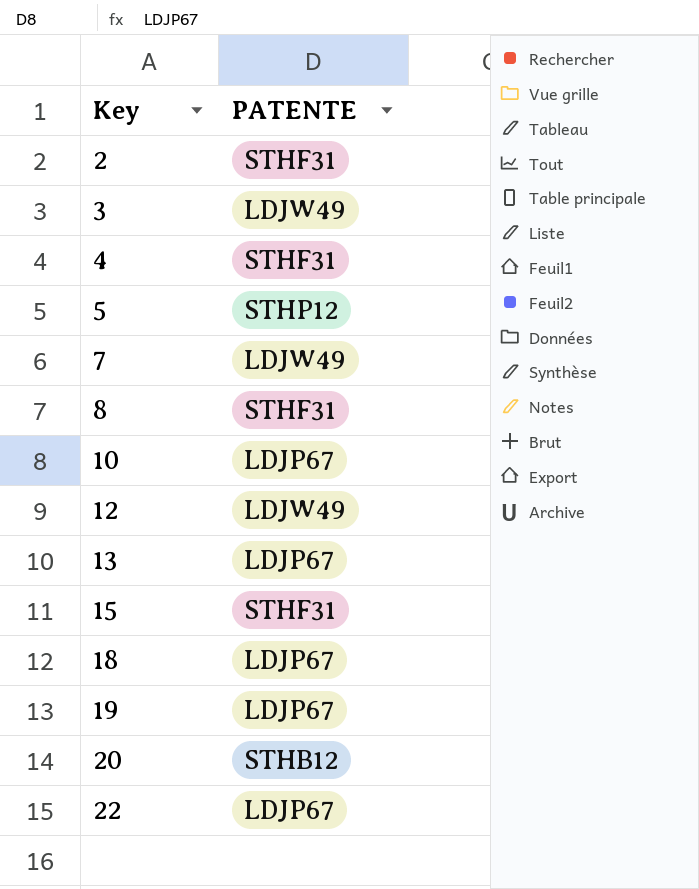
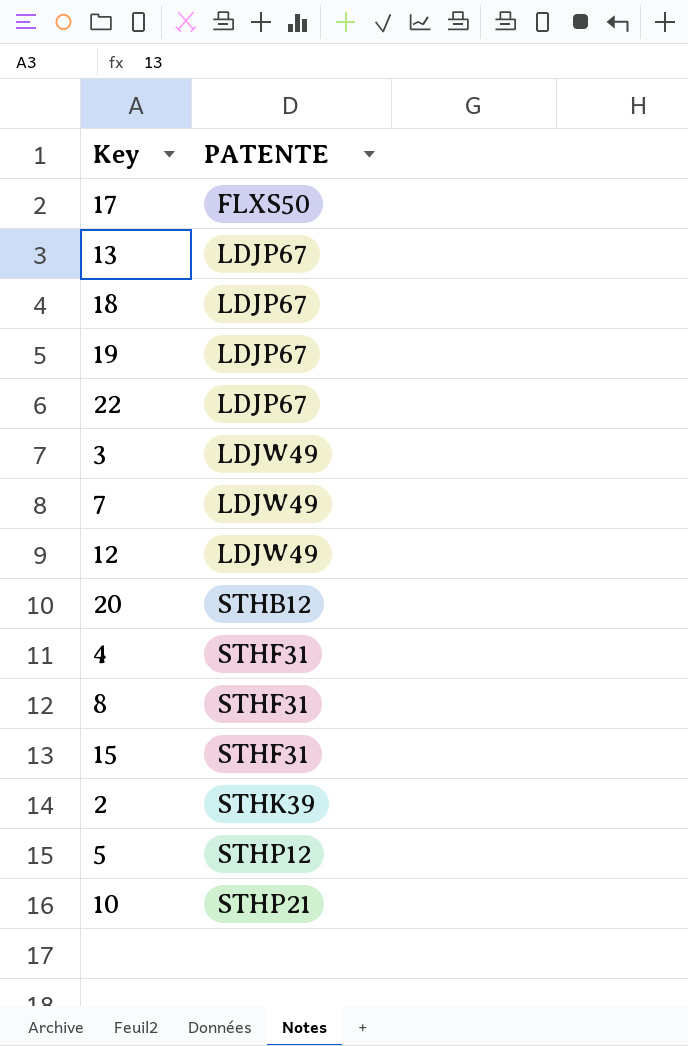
row order: Key ascending -> PATENTE ascending
row 17: none -> FLXS50
2 | PATENTE: STHF31 -> STHK39
10 | PATENTE: LDJP67 -> STHP21

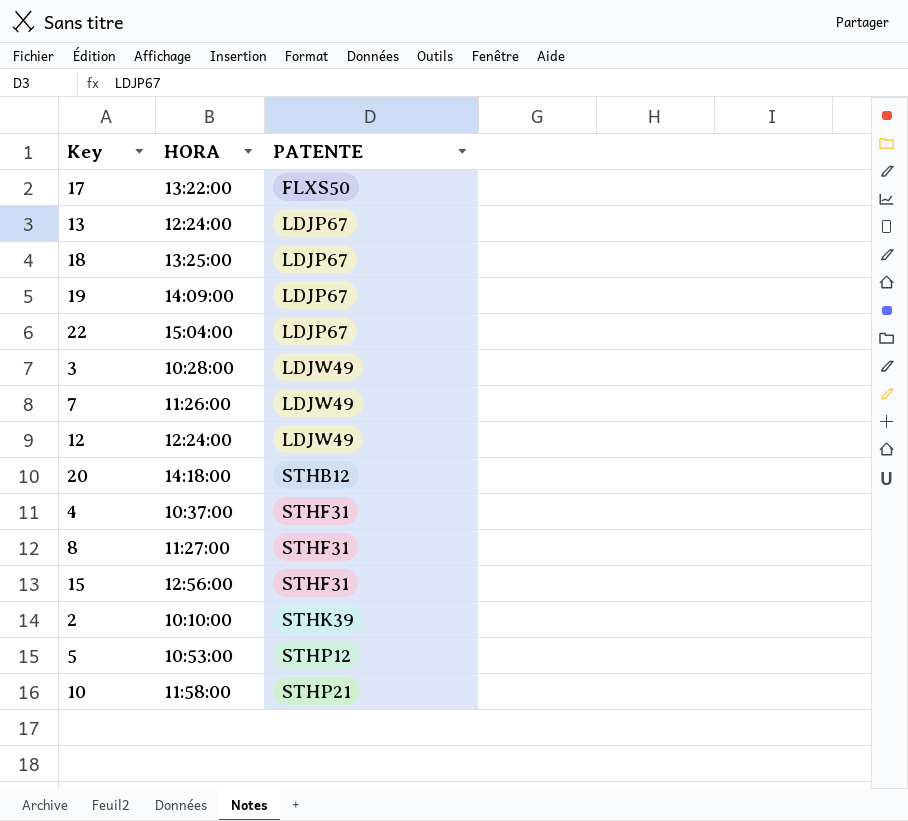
column HORA | position: none -> 2

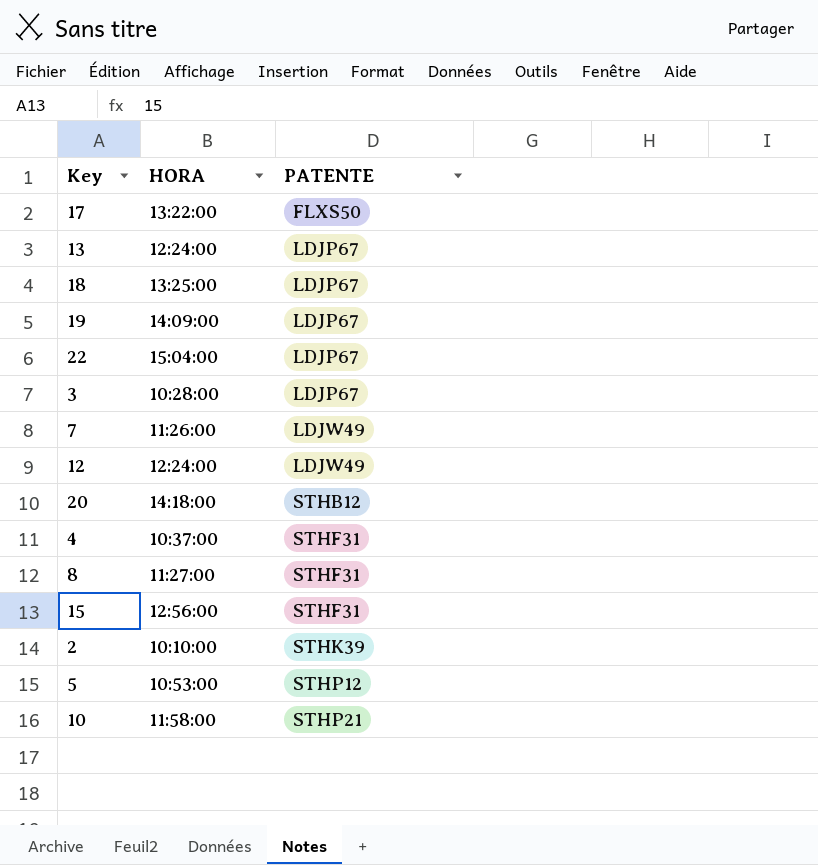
3 | PATENTE: LDJW49 -> LDJP67

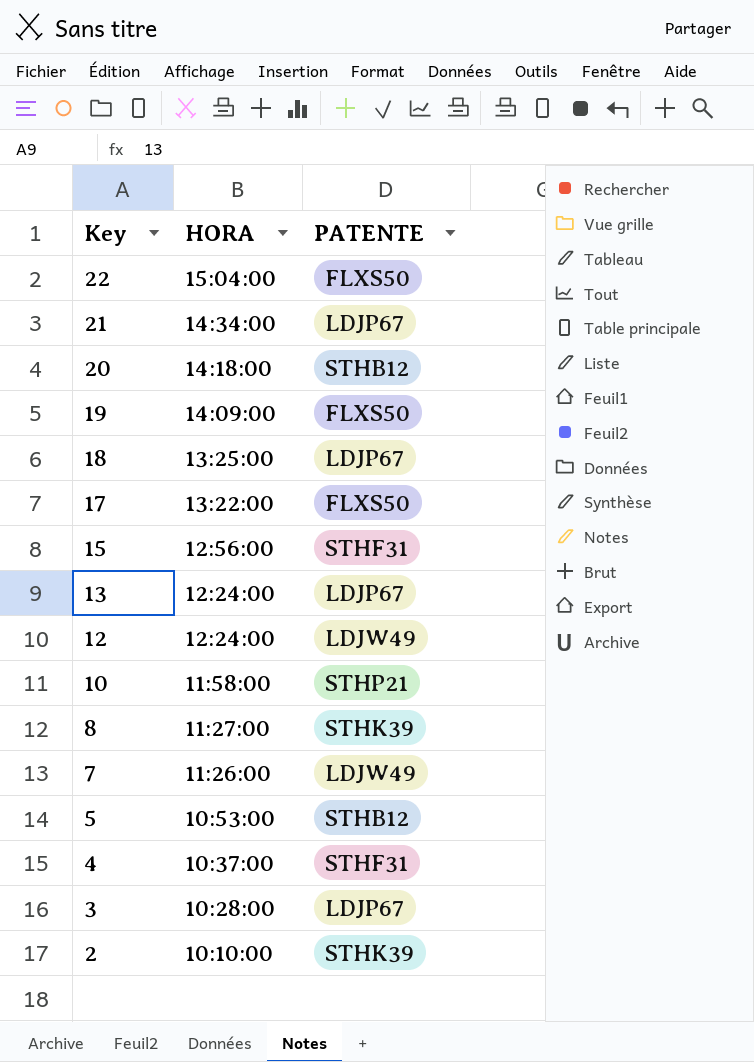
row order: PATENTE ascending -> Key descending
22 | PATENTE: LDJP67 -> FLXS50
row 21: none -> 14:34:00 | LDJP67
19 | PATENTE: LDJP67 -> FLXS50
8 | PATENTE: STHF31 -> STHK39
5 | PATENTE: STHP12 -> STHB12

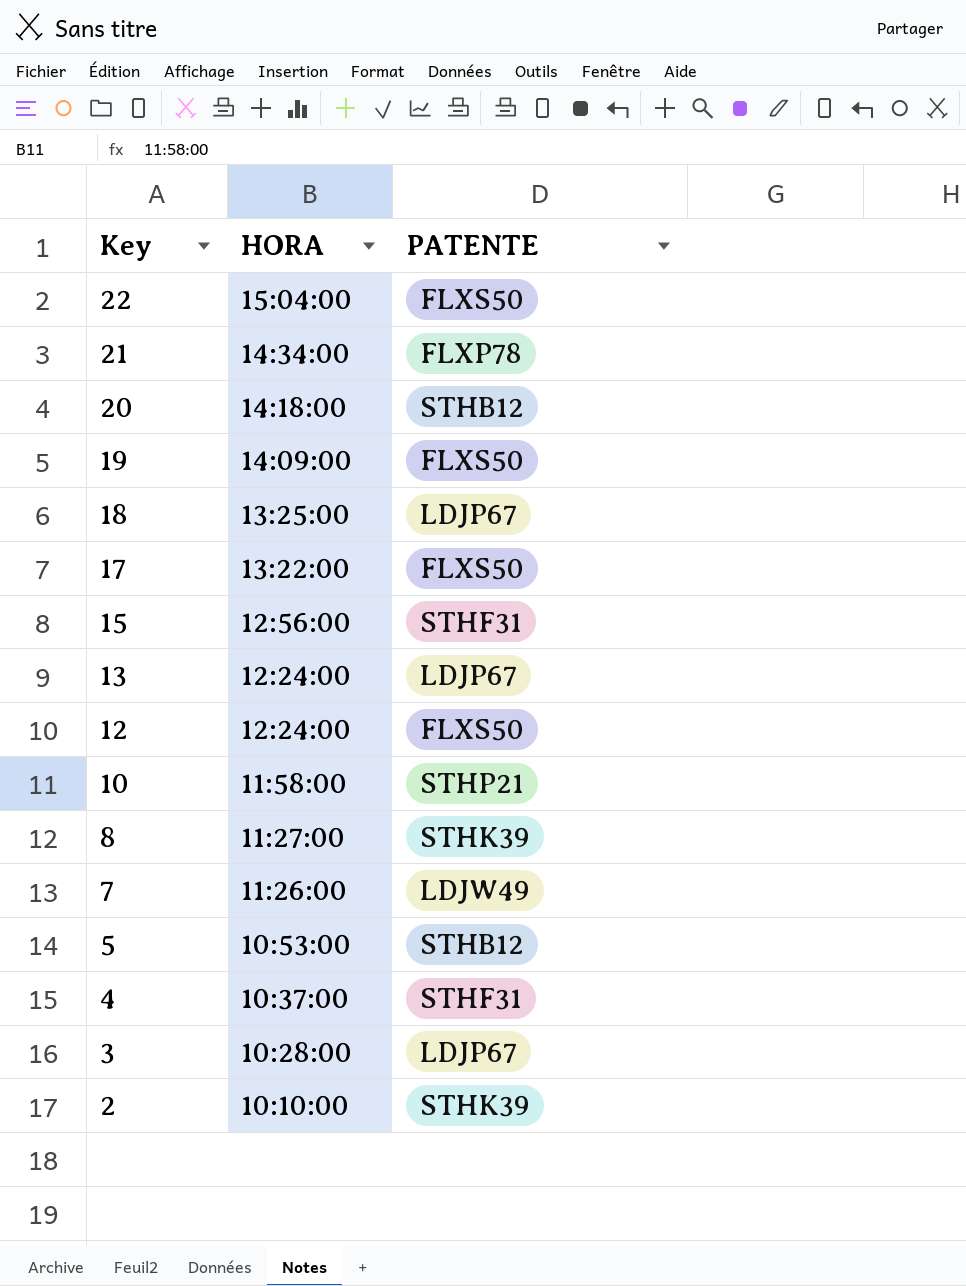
21 | PATENTE: LDJP67 -> FLXP78
12 | PATENTE: LDJW49 -> FLXS50

